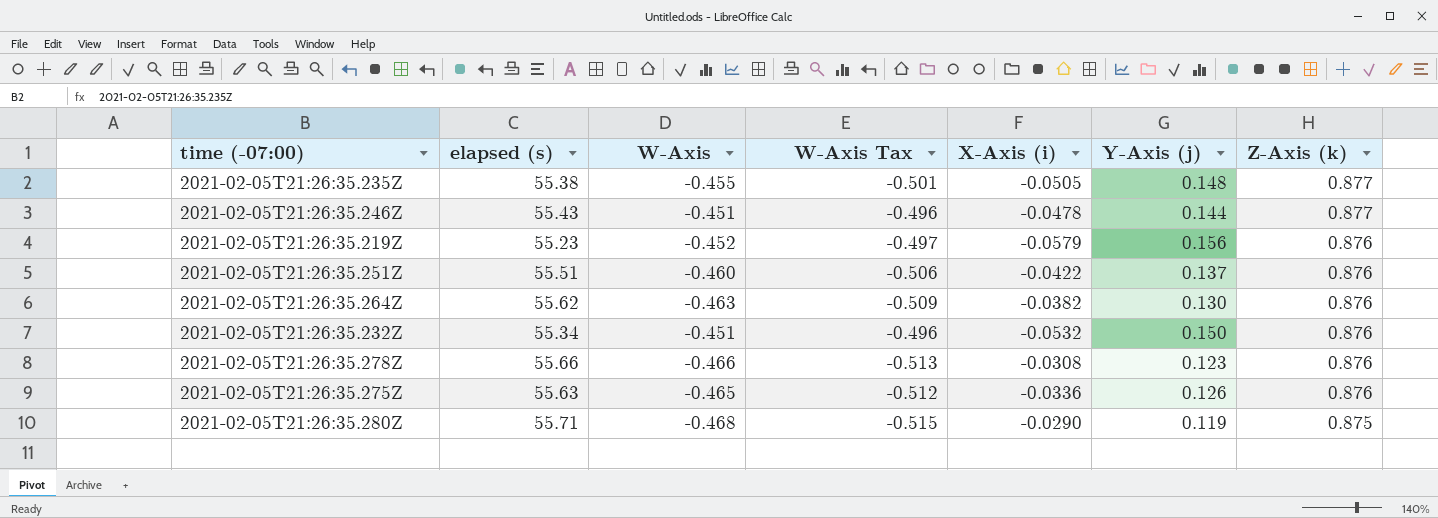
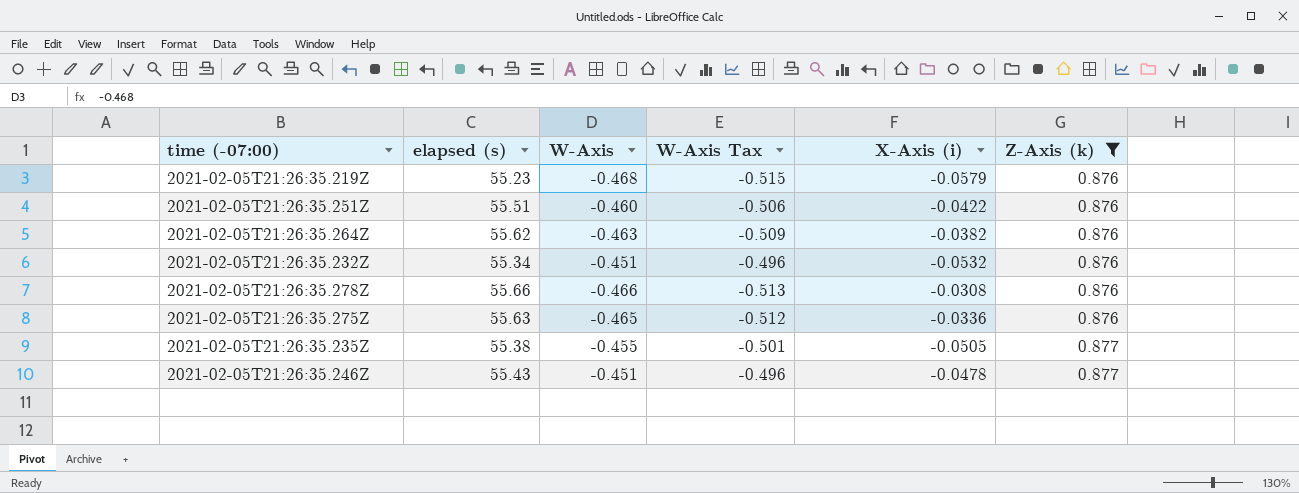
filter: none -> Z-Axis (k) != 0.875
row order: Z-Axis (k) descending -> Z-Axis (k) ascending
column Y-Axis (j) | position: 6 -> none
2021-02-05T21:26:35.219Z | W-Axis: -0.452 -> -0.468
2021-02-05T21:26:35.219Z | W-Axis Tax: -0.497 -> -0.515

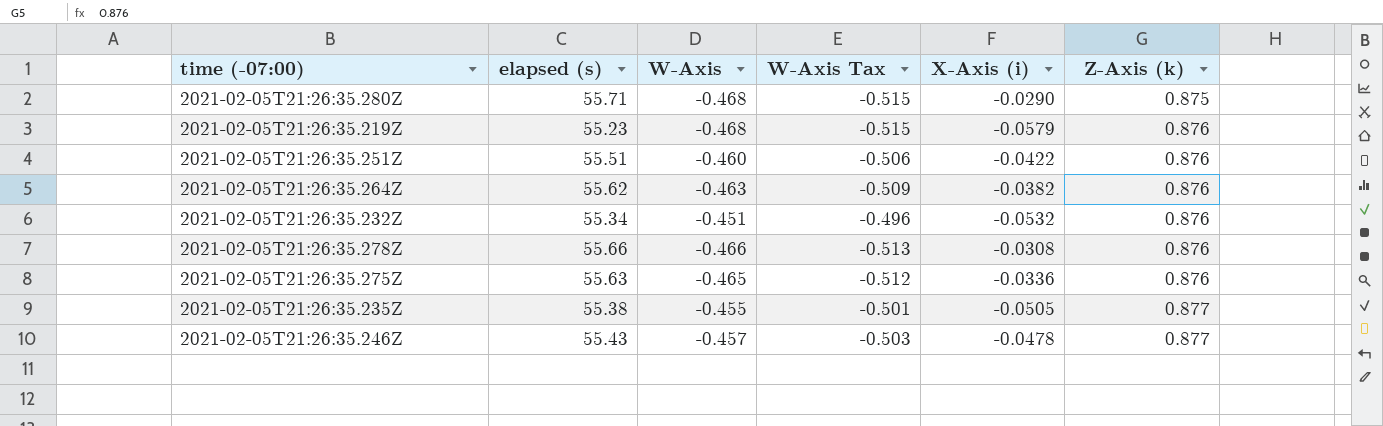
filter: Z-Axis (k) != 0.875 -> none
2021-02-05T21:26:35.246Z | W-Axis: -0.451 -> -0.457
2021-02-05T21:26:35.246Z | W-Axis Tax: -0.496 -> -0.503

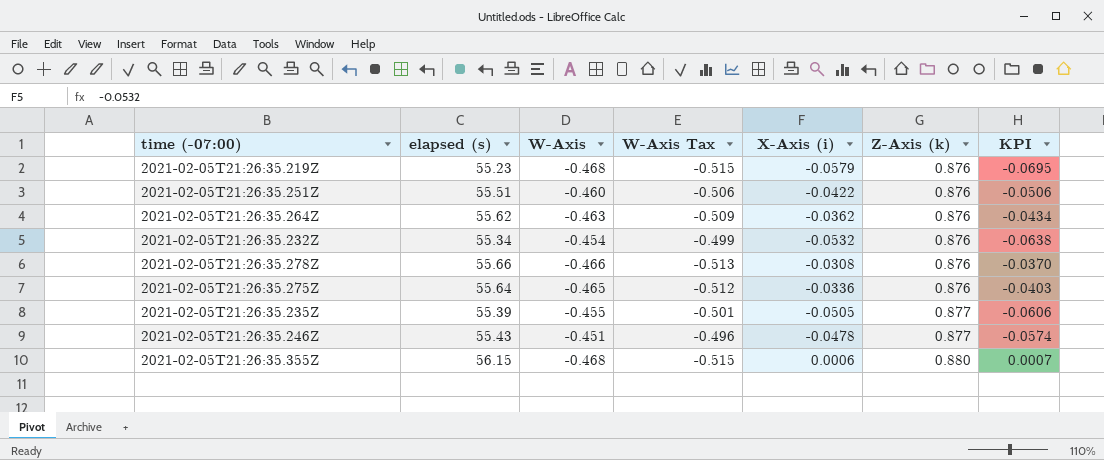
column KPI | formula: none -> [X-Axis (i)] * 1.2
row 2021-02-05T21:26:35.280Z: 55.71 | -0.468 | -0.515 | -0.0290 | 0.875 -> none
2021-02-05T21:26:35.264Z | X-Axis (i): -0.0382 -> -0.0362
2021-02-05T21:26:35.232Z | W-Axis: -0.451 -> -0.454
2021-02-05T21:26:35.232Z | W-Axis Tax: -0.496 -> -0.499
2021-02-05T21:26:35.275Z | elapsed (s): 55.63 -> 55.64
2021-02-05T21:26:35.235Z | elapsed (s): 55.38 -> 55.39
2021-02-05T21:26:35.246Z | W-Axis: -0.457 -> -0.451
2021-02-05T21:26:35.246Z | W-Axis Tax: -0.503 -> -0.496
row 2021-02-05T21:26:35.355Z: none -> 56.15 | -0.468 | -0.515 | 0.0006 | 0.880 | 0.0007

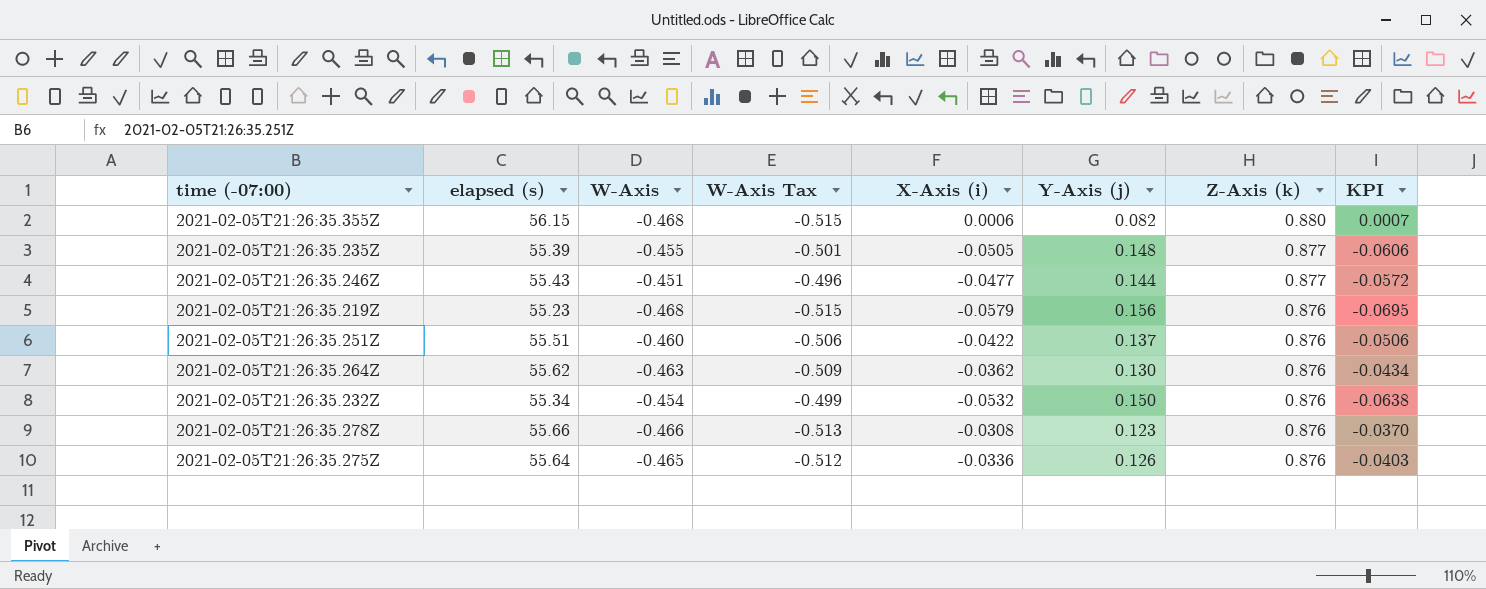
row order: Z-Axis (k) ascending -> Z-Axis (k) descending
column Y-Axis (j) | position: none -> 6
2021-02-05T21:26:35.246Z | X-Axis (i): -0.0478 -> -0.0477
2021-02-05T21:26:35.246Z | KPI: -0.0574 -> -0.0572

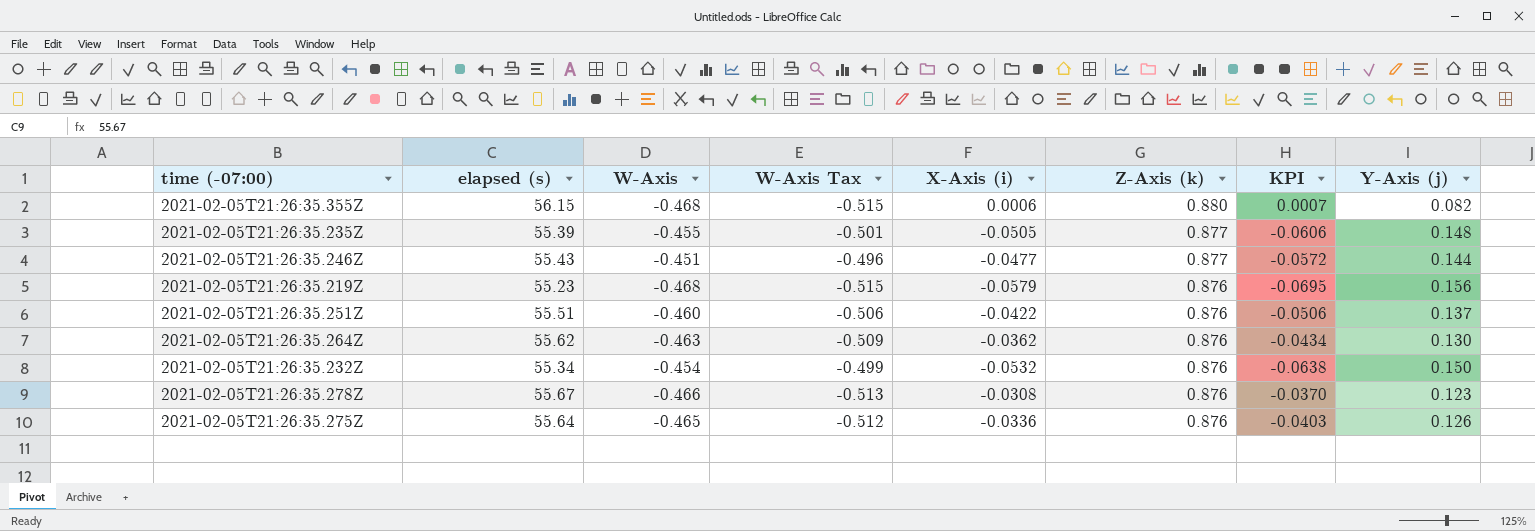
column Y-Axis (j) | position: 6 -> 8
2021-02-05T21:26:35.278Z | elapsed (s): 55.66 -> 55.67

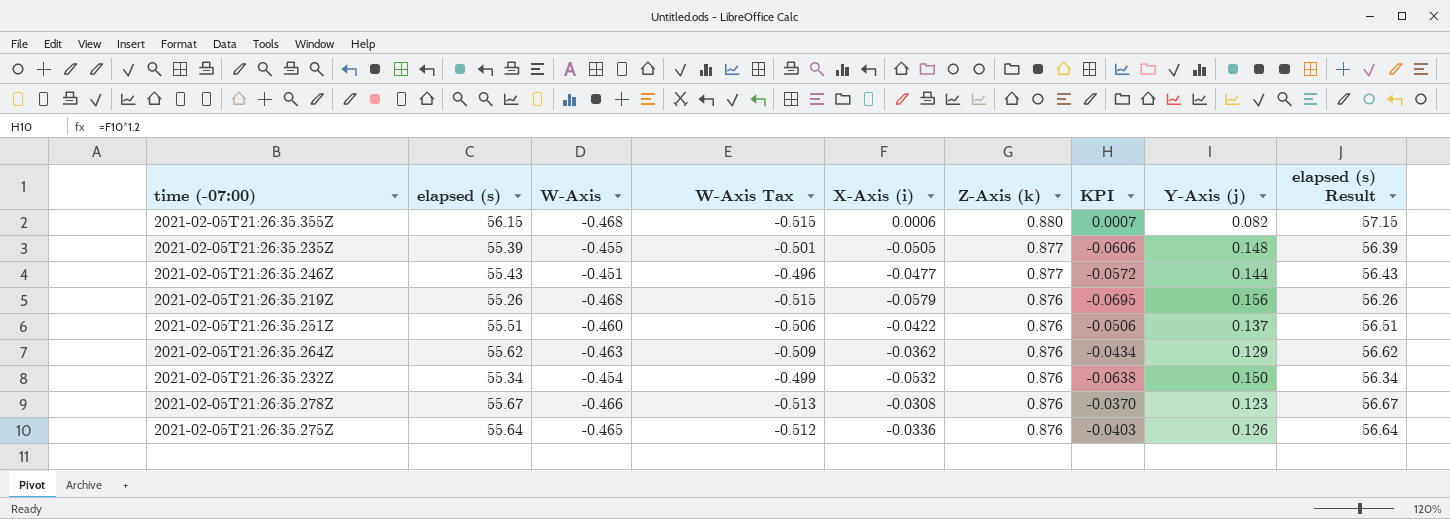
column elapsed (s) Result | formula: none -> [elapsed (s)] + 1
2021-02-05T21:26:35.219Z | elapsed (s): 55.23 -> 55.26
2021-02-05T21:26:35.264Z | Y-Axis (j): 0.130 -> 0.129

